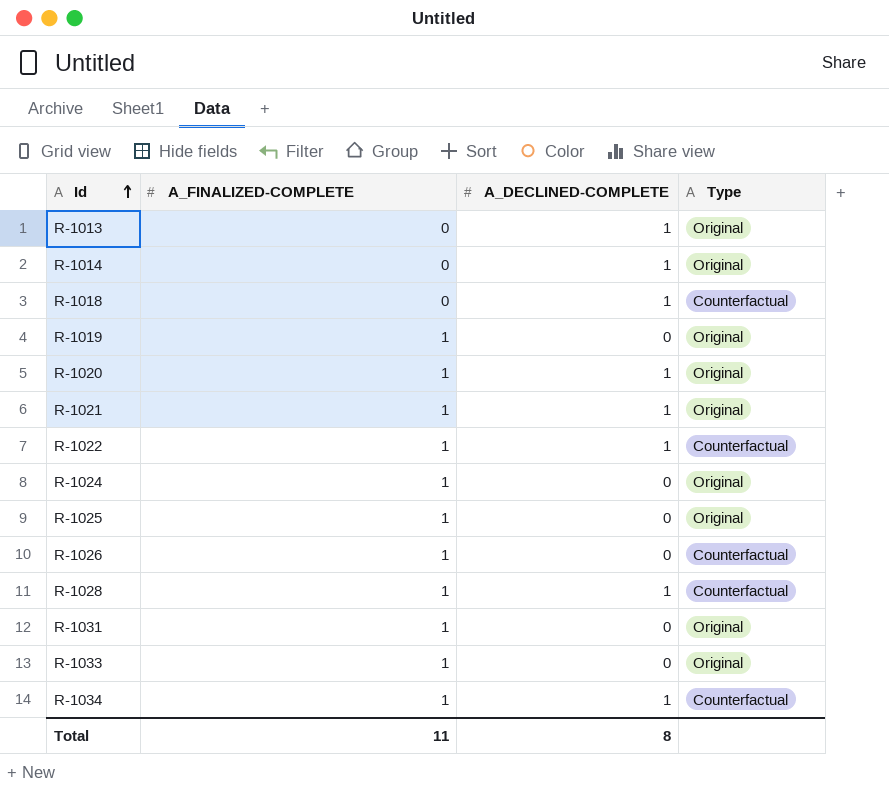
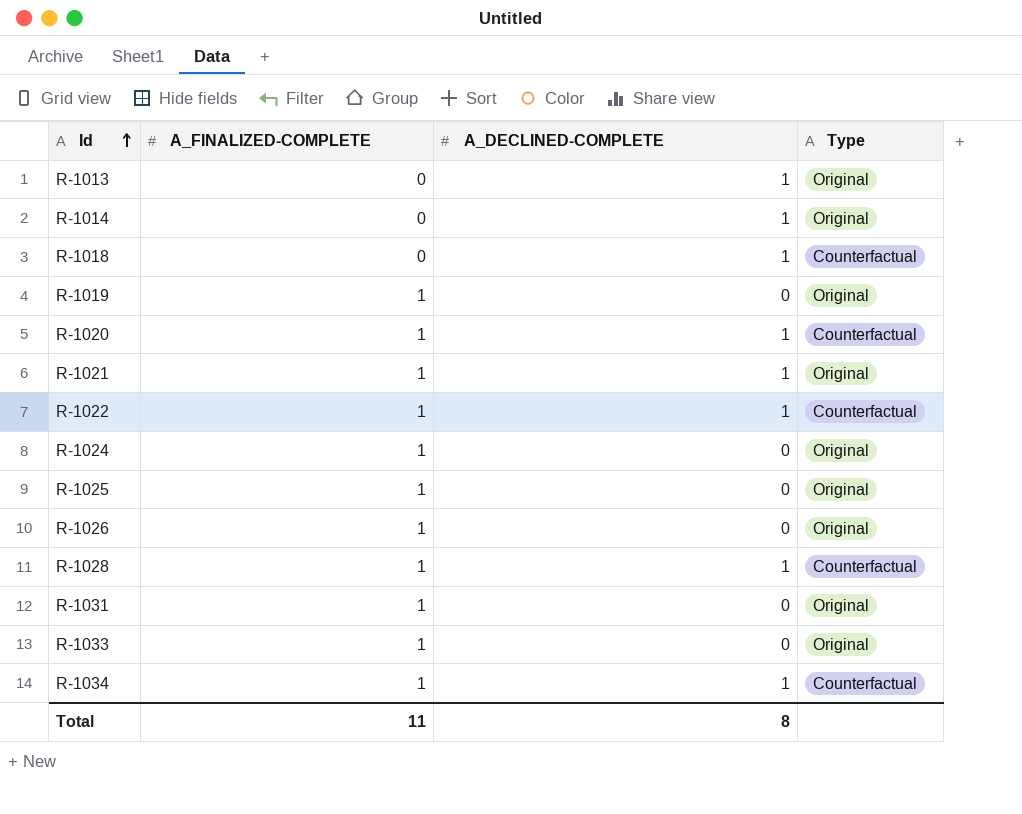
R-1020 | Type: Original -> Counterfactual
R-1026 | Type: Counterfactual -> Original

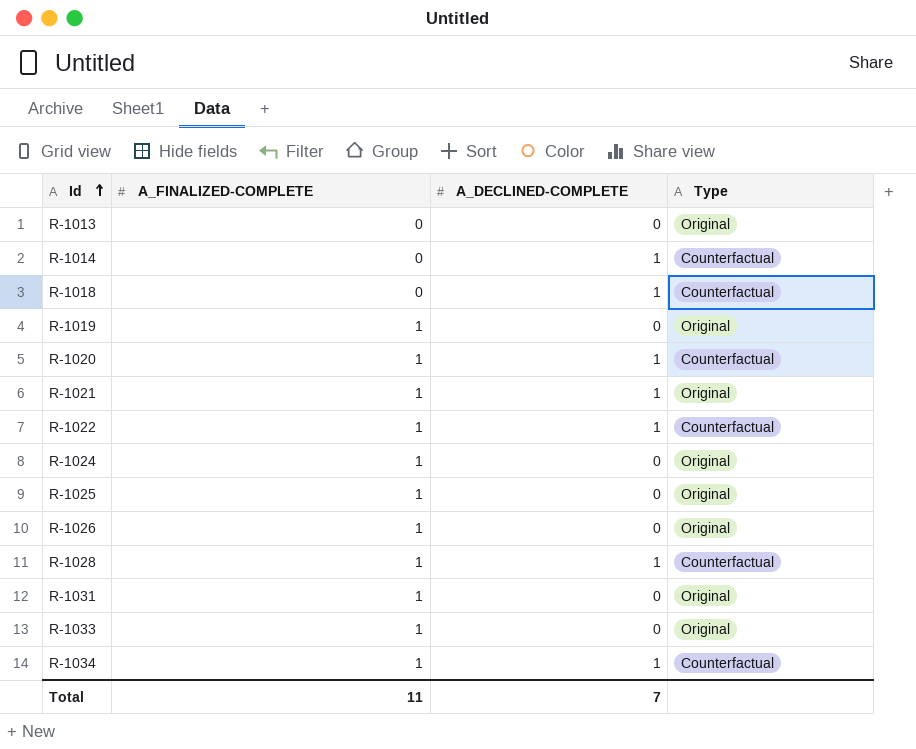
R-1013 | A_DECLINED-COMPLETE: 1 -> 0
R-1014 | Type: Original -> Counterfactual
Total | A_DECLINED-COMPLETE: 8 -> 7

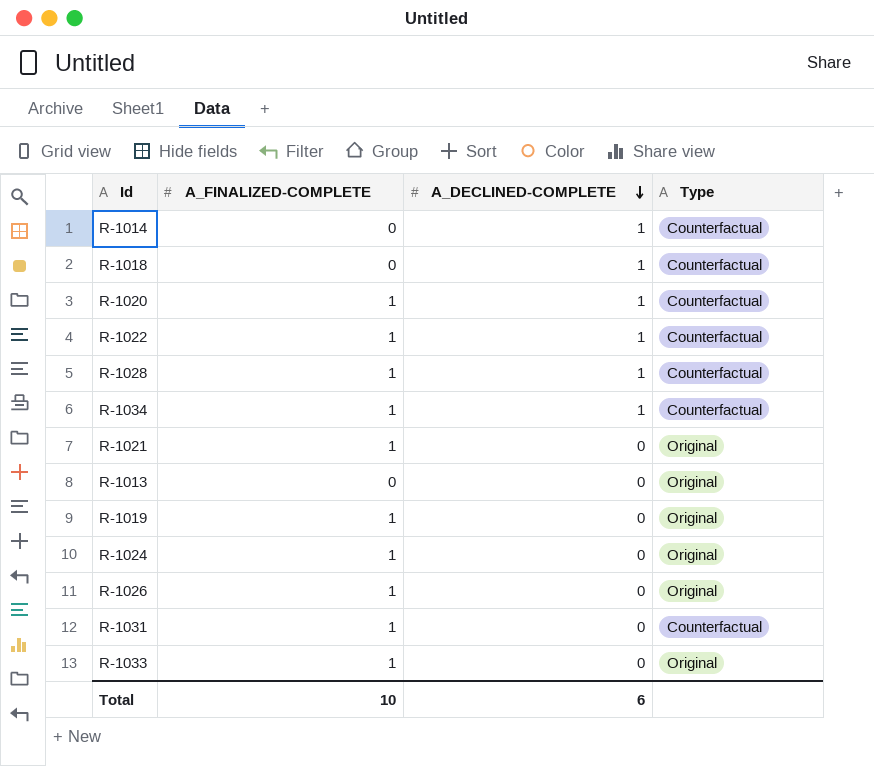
row order: Id ascending -> A_DECLINED-COMPLETE descending
row R-1025: 1 | 0 | Original -> none
R-1021 | A_DECLINED-COMPLETE: 1 -> 0
R-1031 | Type: Original -> Counterfactual
Total | A_FINALIZED-COMPLETE: 11 -> 10
Total | A_DECLINED-COMPLETE: 7 -> 6

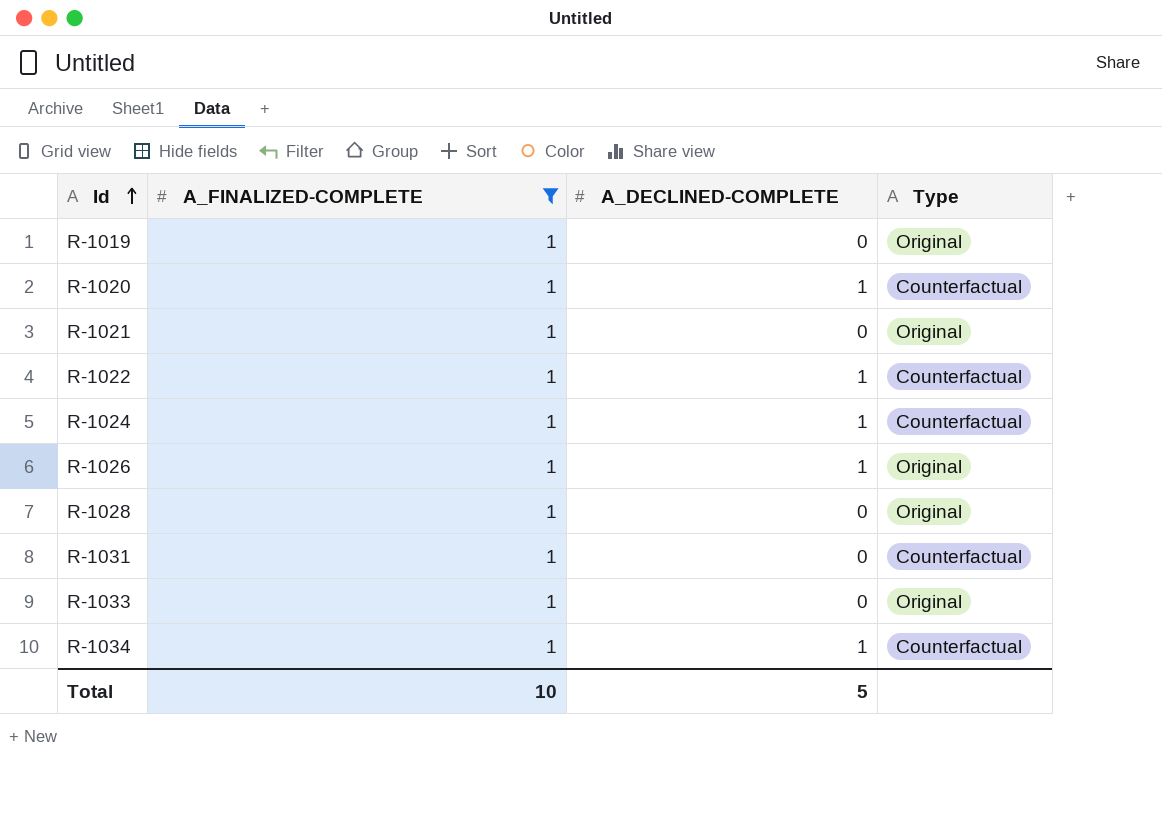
filter: none -> A_FINALIZED-COMPLETE = 1
row order: A_DECLINED-COMPLETE descending -> Id ascending
R-1024 | A_DECLINED-COMPLETE: 0 -> 1
R-1024 | Type: Original -> Counterfactual
R-1026 | A_DECLINED-COMPLETE: 0 -> 1
R-1028 | A_DECLINED-COMPLETE: 1 -> 0
R-1028 | Type: Counterfactual -> Original
Total | A_DECLINED-COMPLETE: 6 -> 5

